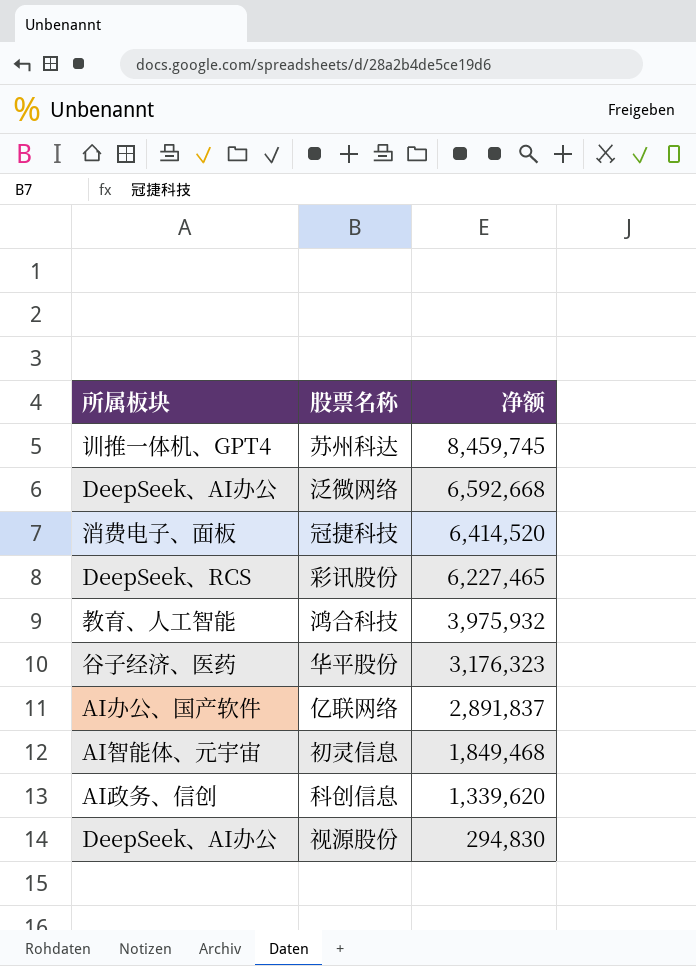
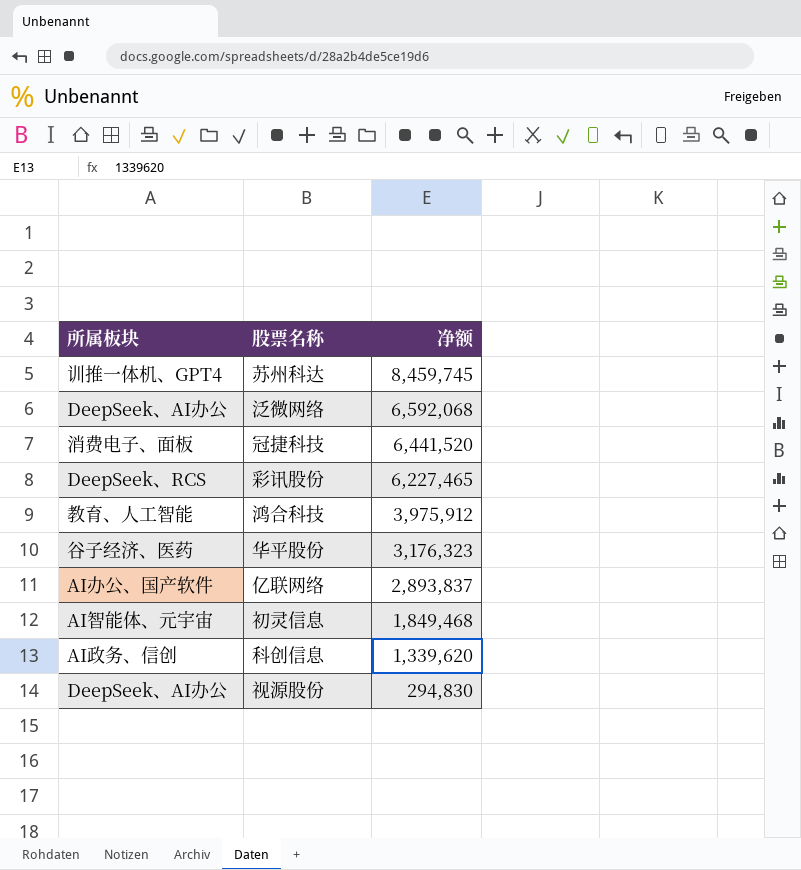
泛微网络 | 净额: 6,592,668 -> 6,592,068
冠捷科技 | 净额: 6,414,520 -> 6,441,520
鸿合科技 | 净额: 3,975,932 -> 3,975,912
亿联网络 | 净额: 2,891,837 -> 2,893,837

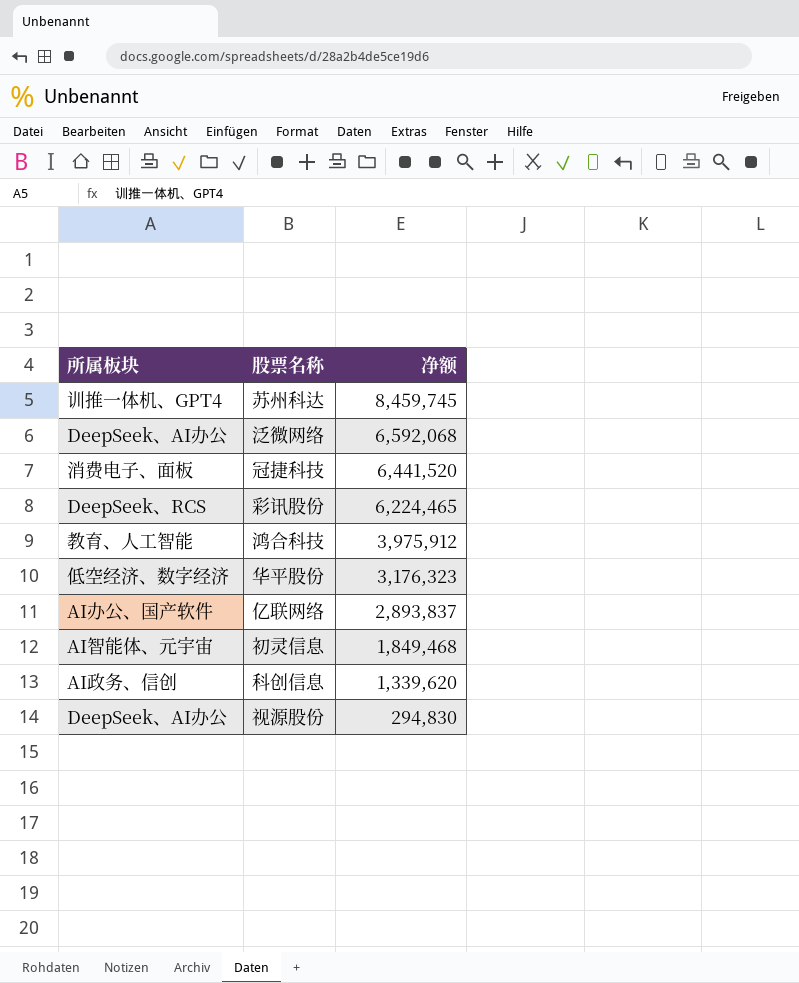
彩讯股份 | 净额: 6,227,465 -> 6,224,465
华平股份 | 所属板块: 谷子经济、医药 -> 低空经济、数字经济

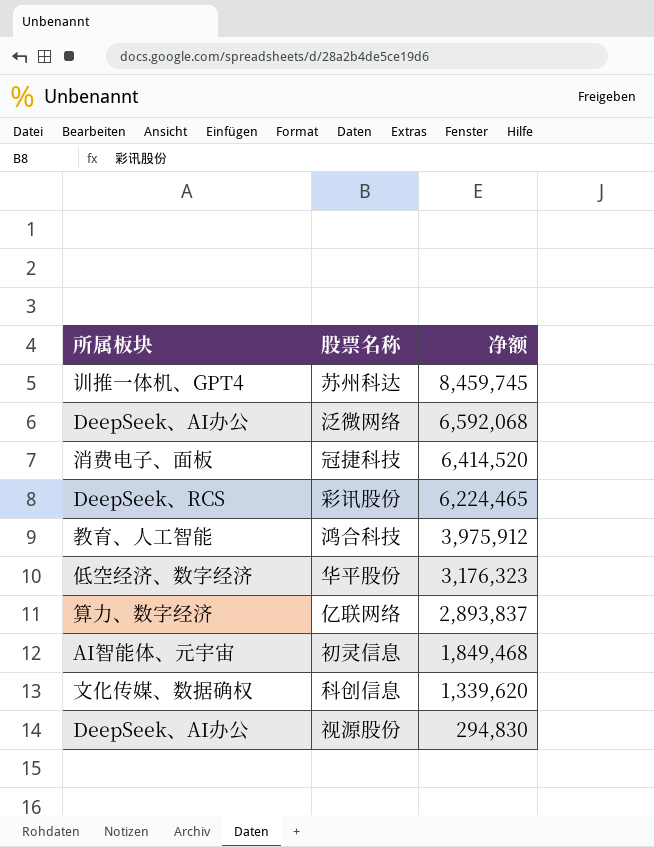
冠捷科技 | 净额: 6,441,520 -> 6,414,520
亿联网络 | 所属板块: AI办公、国产软件 -> 算力、数字经济
科创信息 | 所属板块: AI政务、信创 -> 文化传媒、数据确权

